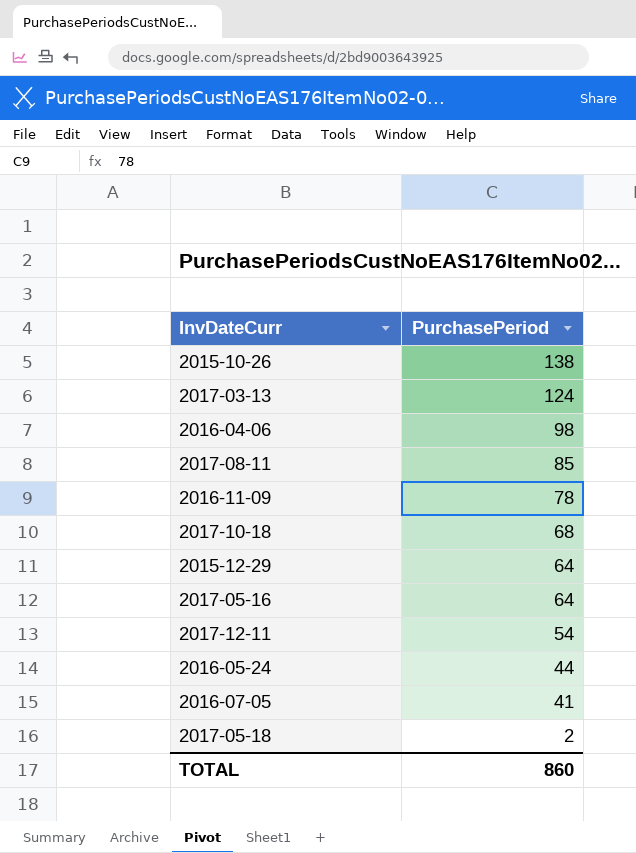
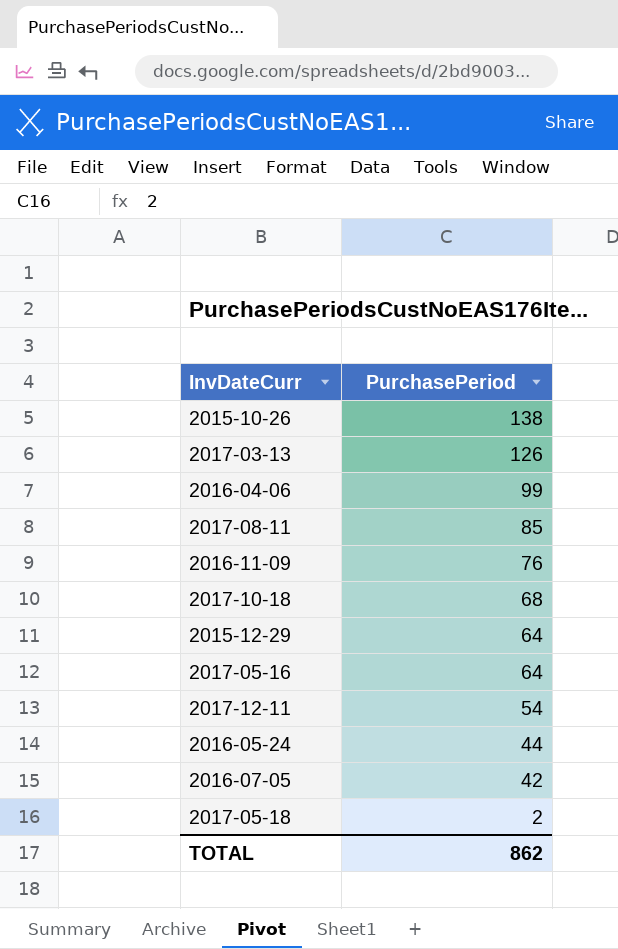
2017-03-13 | PurchasePeriod: 124 -> 126
2016-04-06 | PurchasePeriod: 98 -> 99
2016-11-09 | PurchasePeriod: 78 -> 76
2016-07-05 | PurchasePeriod: 41 -> 42
TOTAL | PurchasePeriod: 860 -> 862

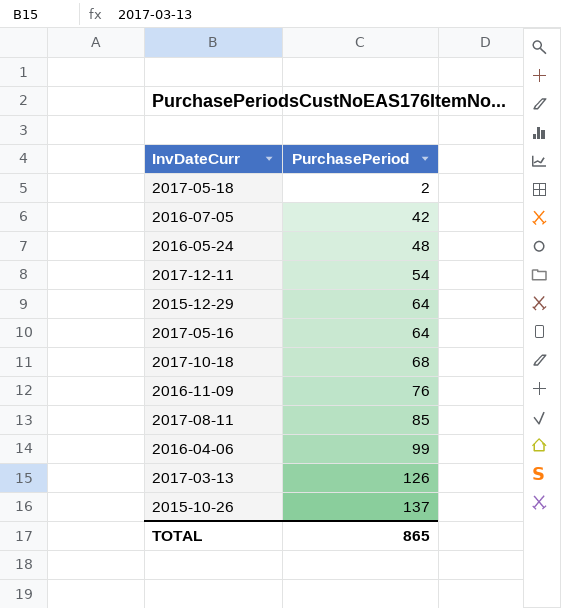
row order: PurchasePeriod descending -> PurchasePeriod ascending
2016-05-24 | PurchasePeriod: 44 -> 48
2015-10-26 | PurchasePeriod: 138 -> 137
TOTAL | PurchasePeriod: 862 -> 865

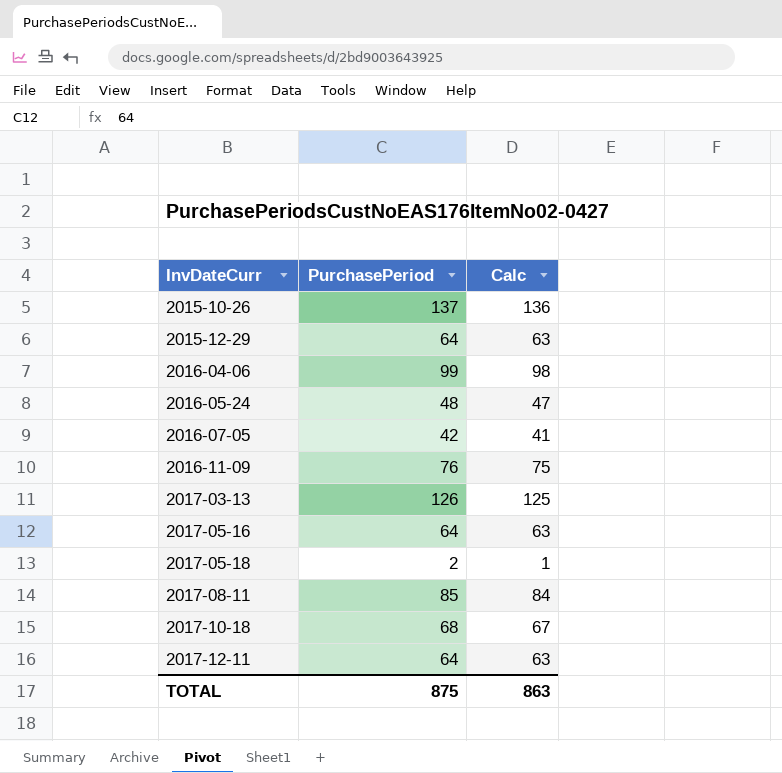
row order: PurchasePeriod ascending -> InvDateCurr ascending
column Calc | formula: none -> [PurchasePeriod] - 1
2017-12-11 | PurchasePeriod: 54 -> 64
TOTAL | PurchasePeriod: 865 -> 875

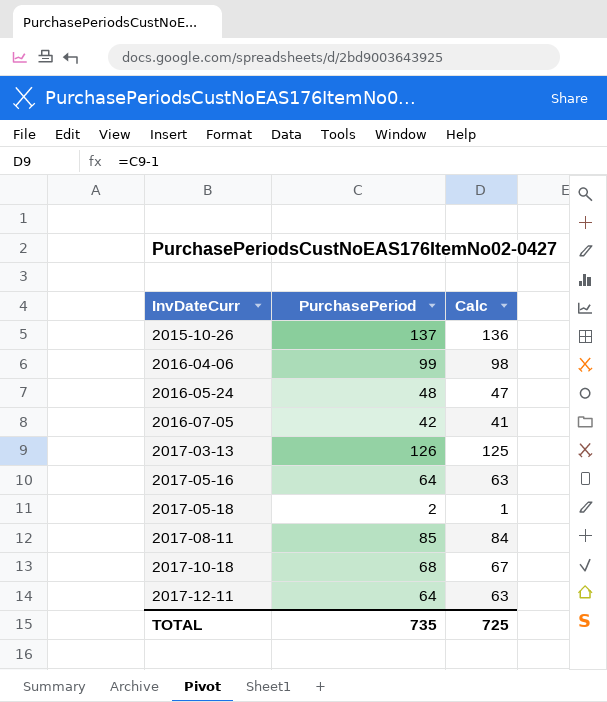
row 2015-12-29: 64 | 63 -> none
row 2016-11-09: 76 | 75 -> none
TOTAL | PurchasePeriod: 875 -> 735
TOTAL | Calc: 863 -> 725

